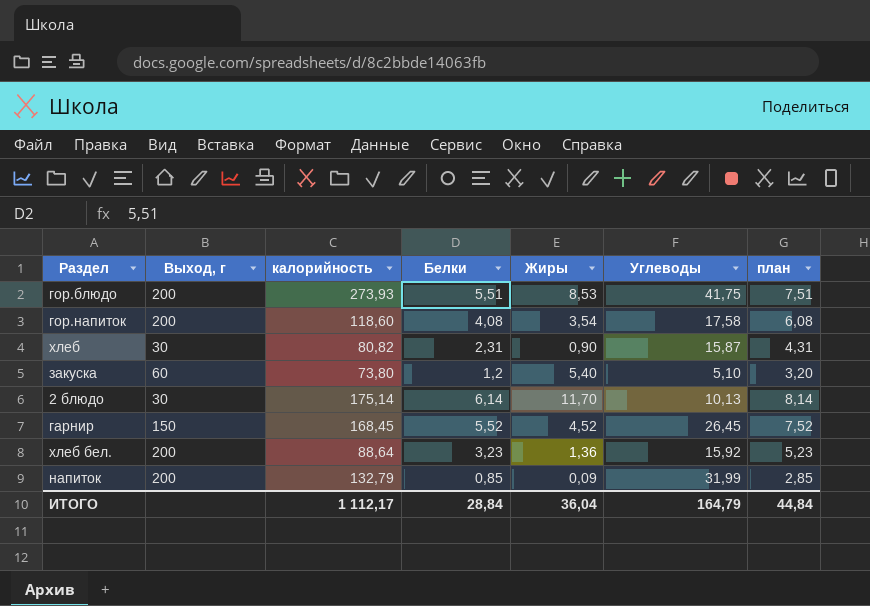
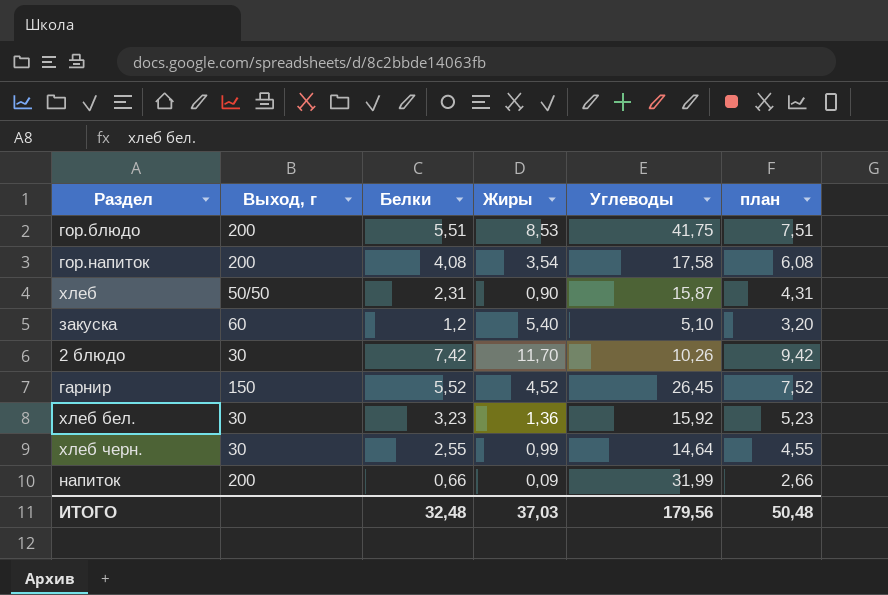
column калорийность | position: 3 -> none
хлеб | Выход, г: 30 -> 50/50
2 блюдо | Белки: 6,14 -> 7,42
2 блюдо | Углеводы: 10,13 -> 10,26
2 блюдо | план: 8,14 -> 9,42
хлеб бел. | Выход, г: 200 -> 30
row хлеб черн.: none -> 30 | 2,55 | 0,99 | 14,64 | 4,55
напиток | Белки: 0,85 -> 0,66
напиток | план: 2,85 -> 2,66
ИТОГО | Белки: 28,84 -> 32,48
ИТОГО | Жиры: 36,04 -> 37,03
ИТОГО | Углеводы: 164,79 -> 179,56
ИТОГО | план: 44,84 -> 50,48

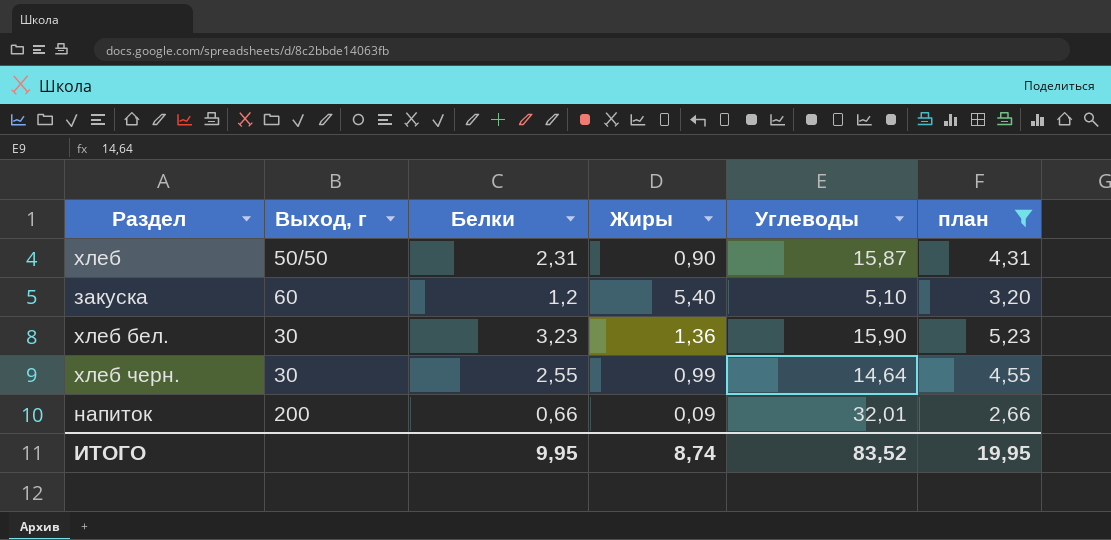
filter: none -> план <= 5,23
хлеб бел. | Углеводы: 15,92 -> 15,90
напиток | Углеводы: 31,99 -> 32,01
ИТОГО | Белки: 32,48 -> 9,95
ИТОГО | Жиры: 37,03 -> 8,74
ИТОГО | Углеводы: 179,56 -> 83,52
ИТОГО | план: 50,48 -> 19,95

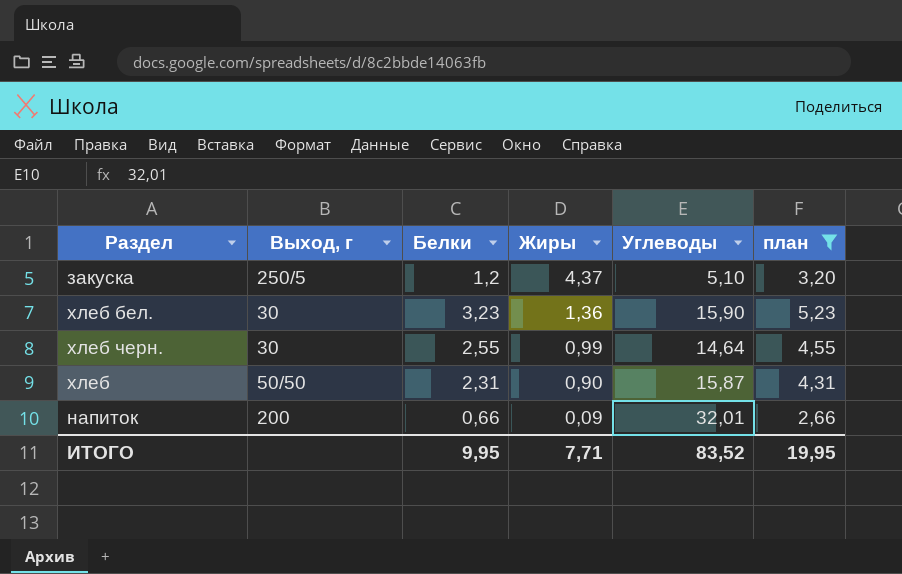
row order: none -> Жиры descending
закуска | Выход, г: 60 -> 250/5
закуска | Жиры: 5,40 -> 4,37
ИТОГО | Жиры: 8,74 -> 7,71

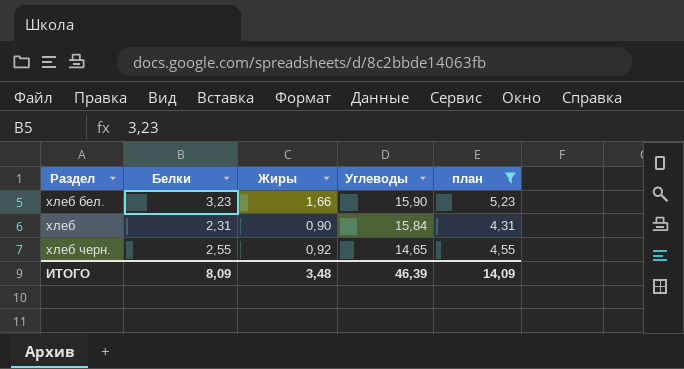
row order: Жиры descending -> Углеводы descending
column Выход, г | position: 2 -> none
row закуска: 250/5 | 1,2 | 4,37 | 5,10 | 3,20 -> none
row напиток: 200 | 0,66 | 0,09 | 32,01 | 2,66 -> none
хлеб бел. | Жиры: 1,36 -> 1,66
хлеб | Углеводы: 15,87 -> 15,84
хлеб черн. | Жиры: 0,99 -> 0,92
хлеб черн. | Углеводы: 14,64 -> 14,65
ИТОГО | Белки: 9,95 -> 8,09
ИТОГО | Жиры: 7,71 -> 3,48
ИТОГО | Углеводы: 83,52 -> 46,39
ИТОГО | план: 19,95 -> 14,09

